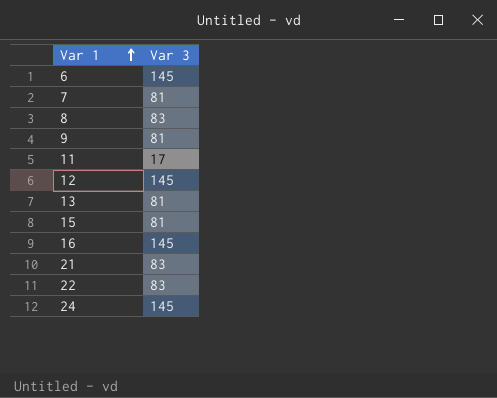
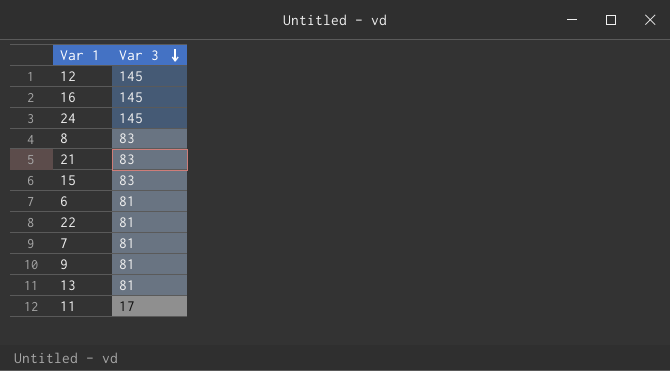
row order: Var 1 ascending -> Var 3 descending
15 | Var 3: 81 -> 83
6 | Var 3: 145 -> 81
22 | Var 3: 83 -> 81

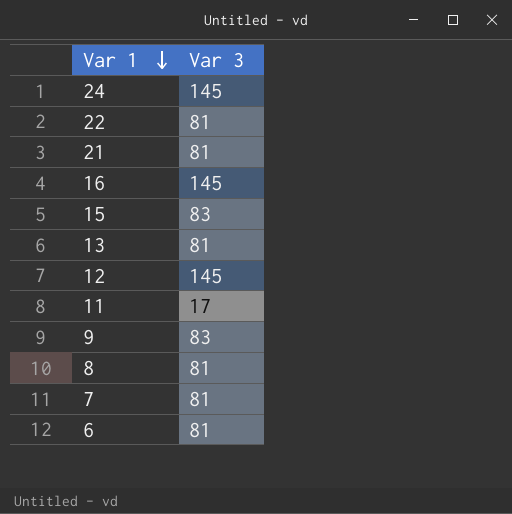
row order: Var 3 descending -> Var 1 descending
21 | Var 3: 83 -> 81
9 | Var 3: 81 -> 83
8 | Var 3: 83 -> 81

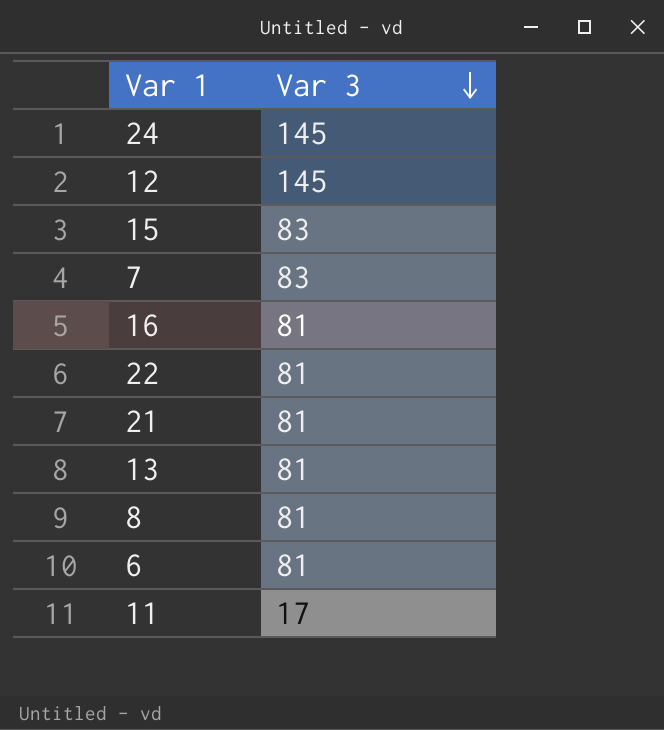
row order: Var 1 descending -> Var 3 descending
row 9: 83 -> none
7 | Var 3: 81 -> 83
16 | Var 3: 145 -> 81

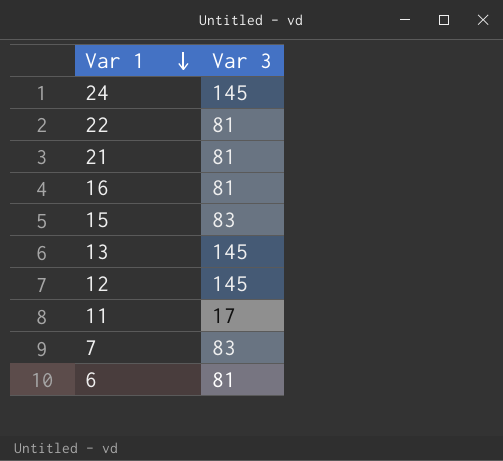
row order: Var 3 descending -> Var 1 descending
row 8: 81 -> none
13 | Var 3: 81 -> 145

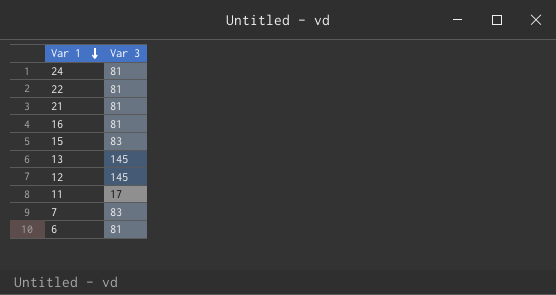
24 | Var 3: 145 -> 81

